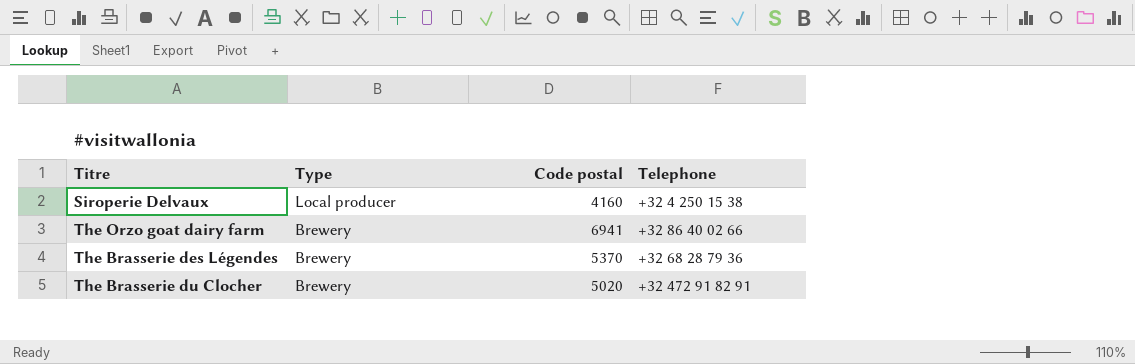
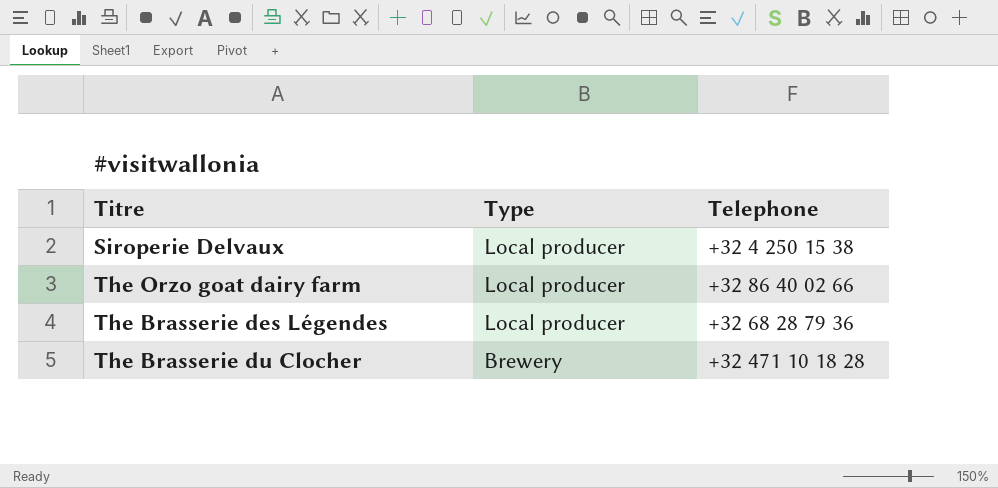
column Code postal | position: 3 -> none
The Orzo goat dairy farm | Type: Brewery -> Local producer
The Brasserie des Légendes | Type: Brewery -> Local producer
The Brasserie du Clocher | Telephone: +32 472 91 82 91 -> +32 471 10 18 28

